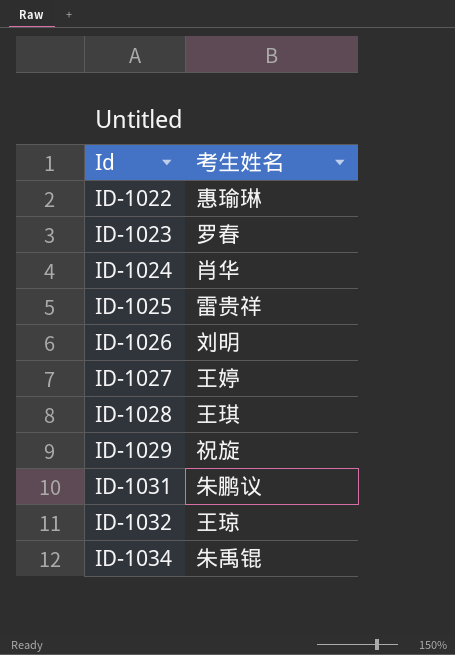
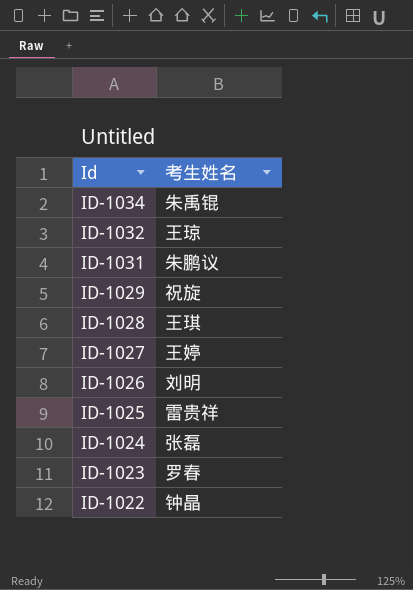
row order: Id ascending -> Id descending
ID-1024 | 考生姓名: 肖华 -> 张磊
ID-1022 | 考生姓名: 惠瑜琳 -> 钟晶

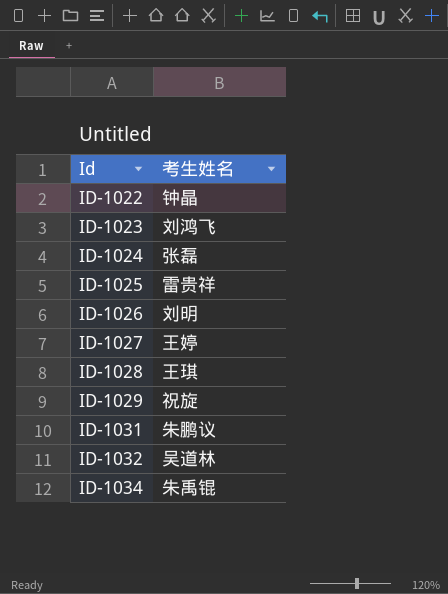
row order: Id descending -> Id ascending
ID-1023 | 考生姓名: 罗春 -> 刘鸿飞
ID-1032 | 考生姓名: 王琼 -> 吴道林

